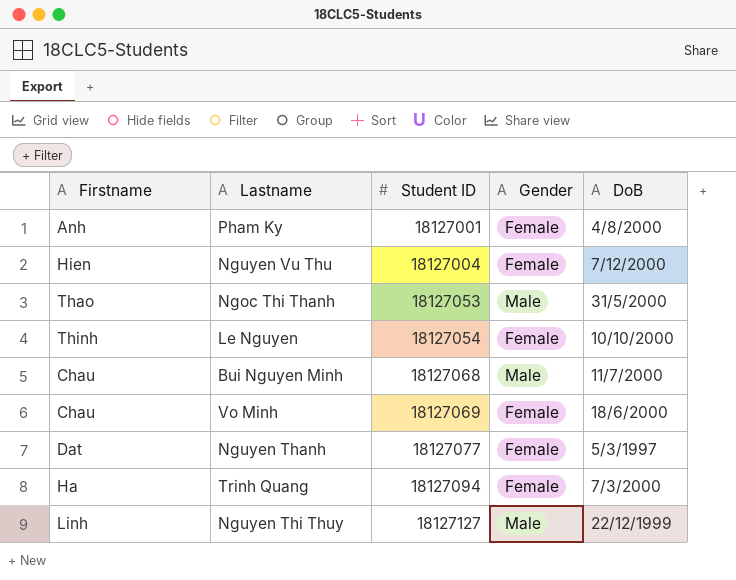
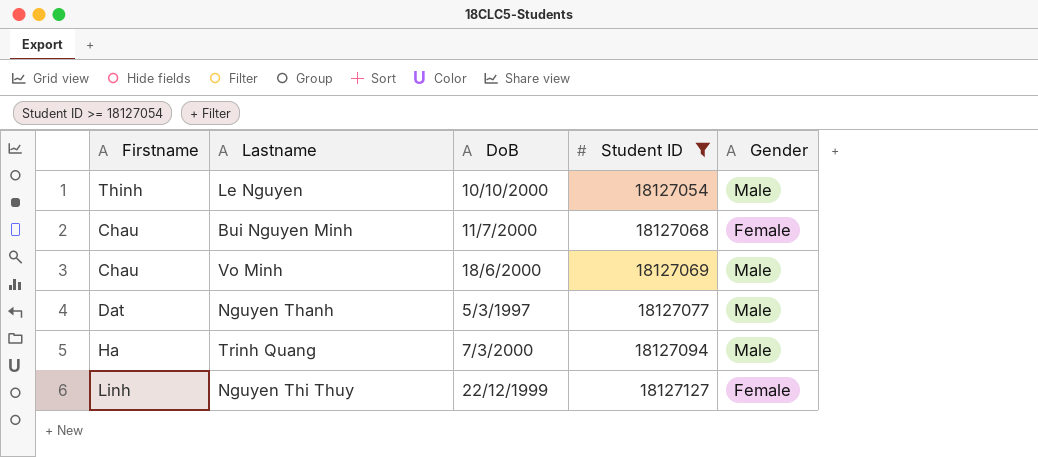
filter: none -> Student ID >= 18127054
column DoB | position: 5 -> 3
Le Nguyen | Gender: Female -> Male
Bui Nguyen Minh | Gender: Male -> Female
Vo Minh | Gender: Female -> Male
Nguyen Thanh | Gender: Female -> Male
Trinh Quang | Gender: Female -> Male
Nguyen Thi Thuy | Gender: Male -> Female

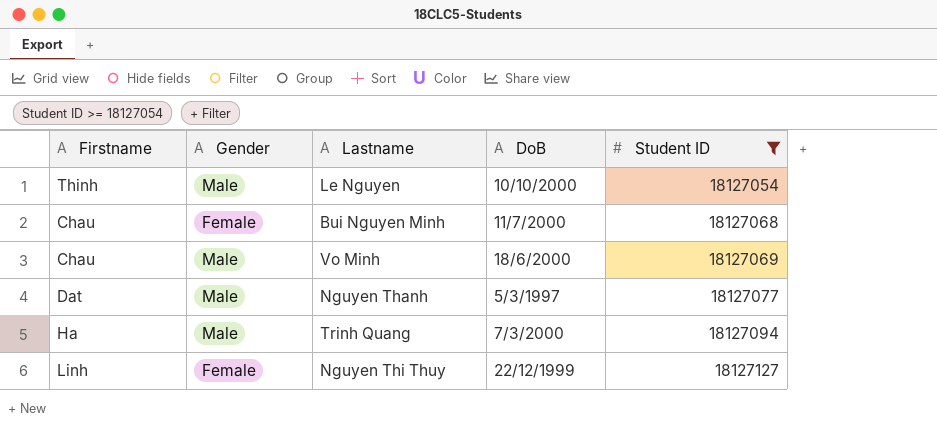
column Gender | position: 5 -> 2

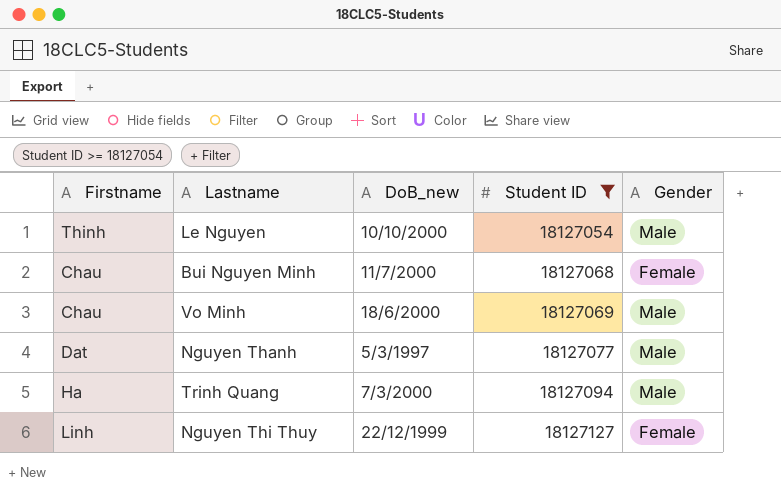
column name: DoB -> DoB_new
column Gender | position: 2 -> 5

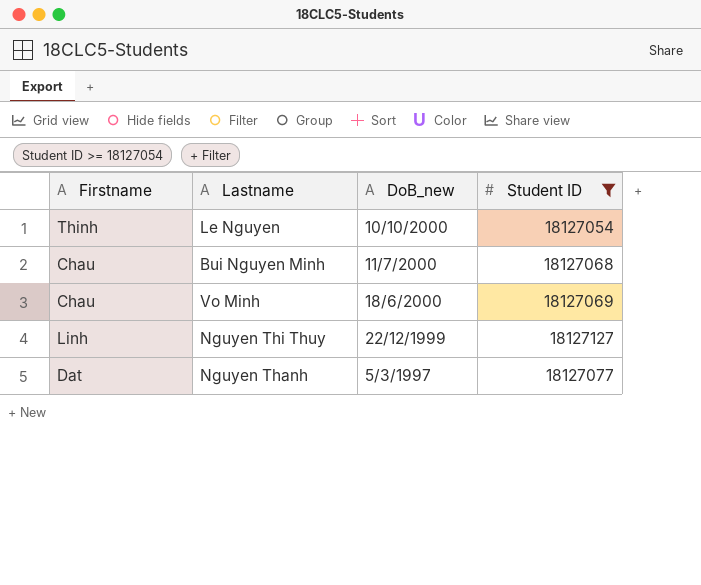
row order: Student ID ascending -> DoB_new descending
column Gender | position: 5 -> none
row Trinh Quang: Ha | 7/3/2000 | 18127094 | Male -> none

